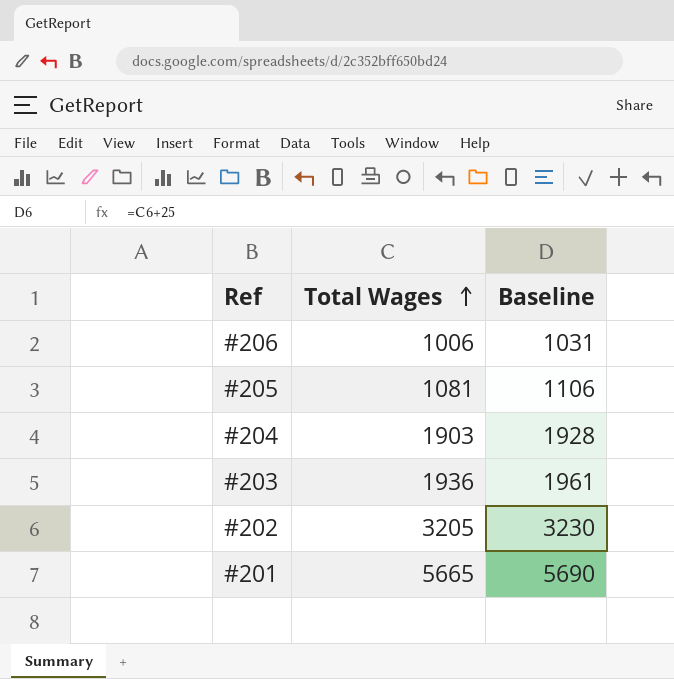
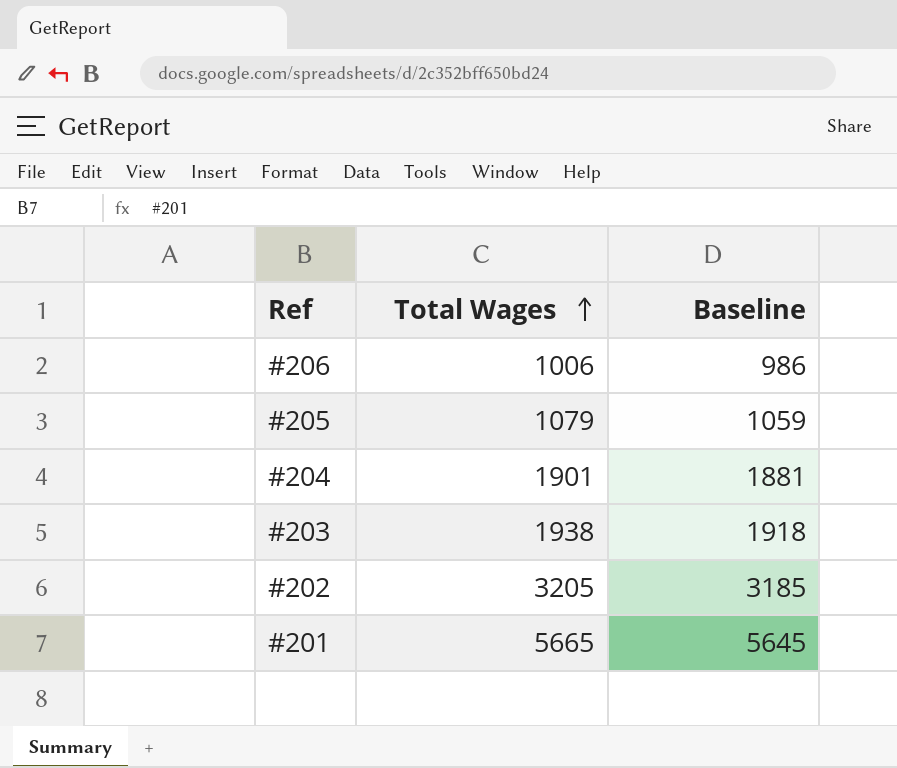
column Baseline | formula: [Total Wages] + 25 -> [Total Wages] - 20
#205 | Total Wages: 1081 -> 1079
#204 | Total Wages: 1903 -> 1901
#203 | Total Wages: 1936 -> 1938

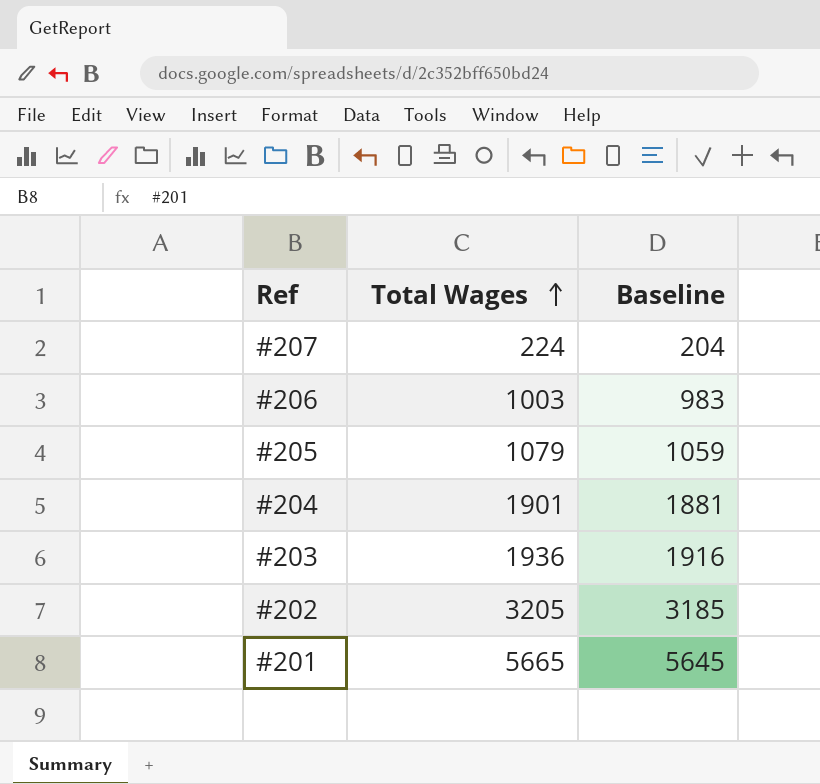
row #207: none -> 224 | 204
#206 | Total Wages: 1006 -> 1003
#206 | Baseline: 986 -> 983
#203 | Total Wages: 1938 -> 1936
#203 | Baseline: 1918 -> 1916

